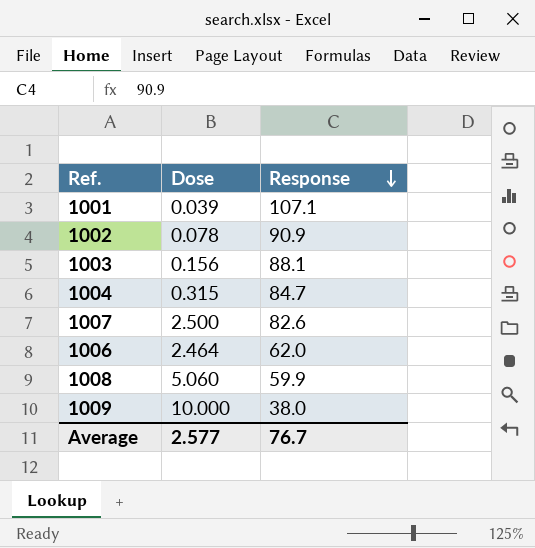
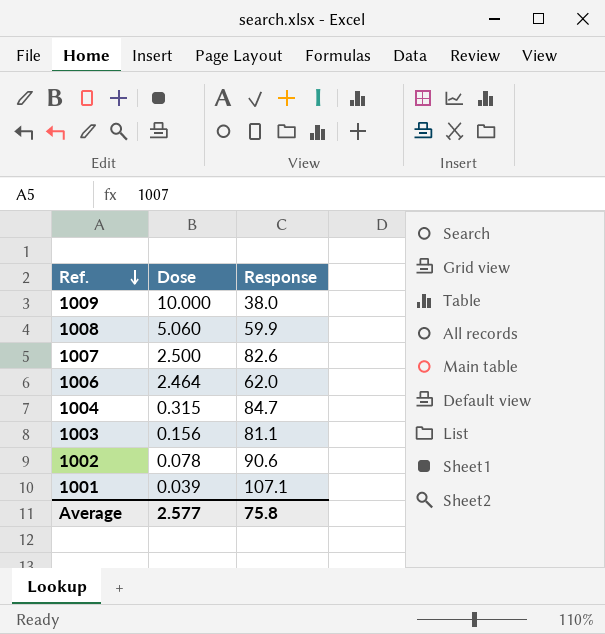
row order: Response descending -> Ref. descending
1003 | Response: 88.1 -> 81.1
1002 | Response: 90.9 -> 90.6
Average | Response: 76.7 -> 75.8

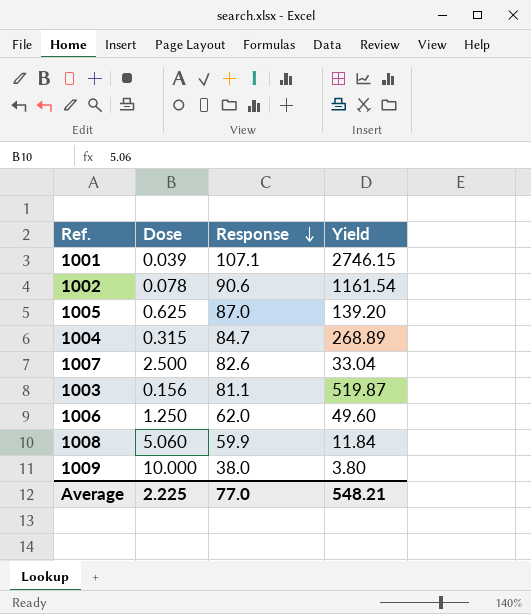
row order: Ref. descending -> Response descending
column Yield | formula: none -> [Response] / [Dose]
row 1005: none -> 0.625 | 87.0 | 139.20
1006 | Dose: 2.464 -> 1.250
Average | Dose: 2.577 -> 2.225
Average | Response: 75.8 -> 77.0

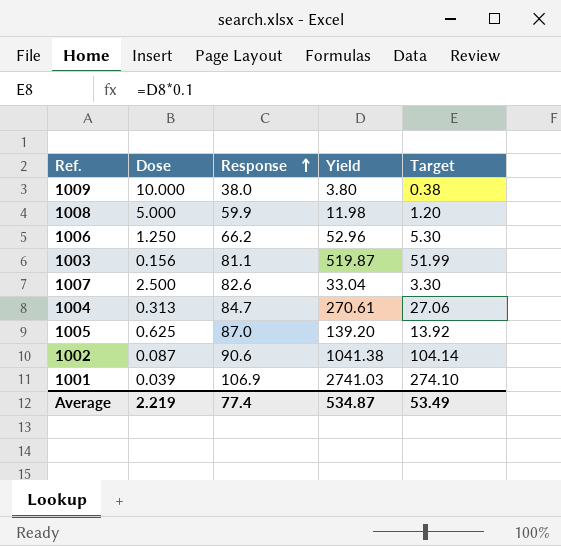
row order: Response descending -> Response ascending
column Target | formula: none -> [Yield] * 0.1
1008 | Dose: 5.060 -> 5.000
1008 | Yield: 11.84 -> 11.98
1006 | Response: 62.0 -> 66.2
1006 | Yield: 49.60 -> 52.96
1004 | Dose: 0.315 -> 0.313
1004 | Yield: 268.89 -> 270.61
1002 | Dose: 0.078 -> 0.087
1002 | Yield: 1161.54 -> 1041.38
1001 | Response: 107.1 -> 106.9
1001 | Yield: 2746.15 -> 2741.03
Average | Dose: 2.225 -> 2.219
Average | Response: 77.0 -> 77.4
Average | Yield: 548.21 -> 534.87

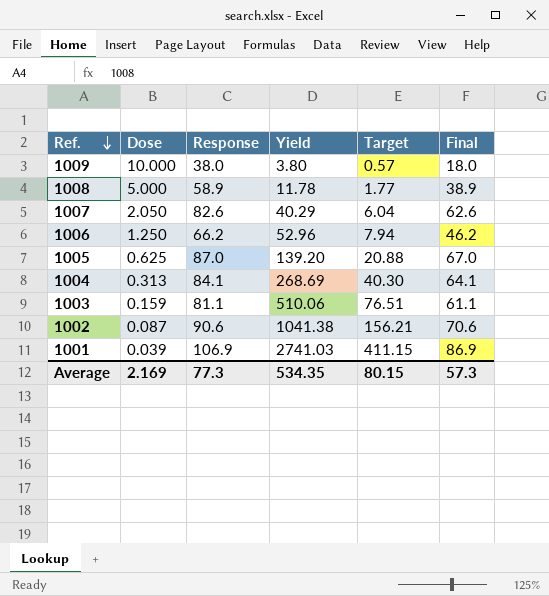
row order: Response ascending -> Ref. descending
column Target | formula: [Yield] * 0.1 -> [Yield] * 0.15
column Final | formula: none -> [Response] - 20
1008 | Response: 59.9 -> 58.9
1008 | Yield: 11.98 -> 11.78
1007 | Dose: 2.500 -> 2.050
1007 | Yield: 33.04 -> 40.29
1004 | Response: 84.7 -> 84.1
1004 | Yield: 270.61 -> 268.69
1003 | Dose: 0.156 -> 0.159
1003 | Yield: 519.87 -> 510.06
Average | Dose: 2.219 -> 2.169
Average | Response: 77.4 -> 77.3
Average | Yield: 534.87 -> 534.35
Average | Target: 53.49 -> 80.15

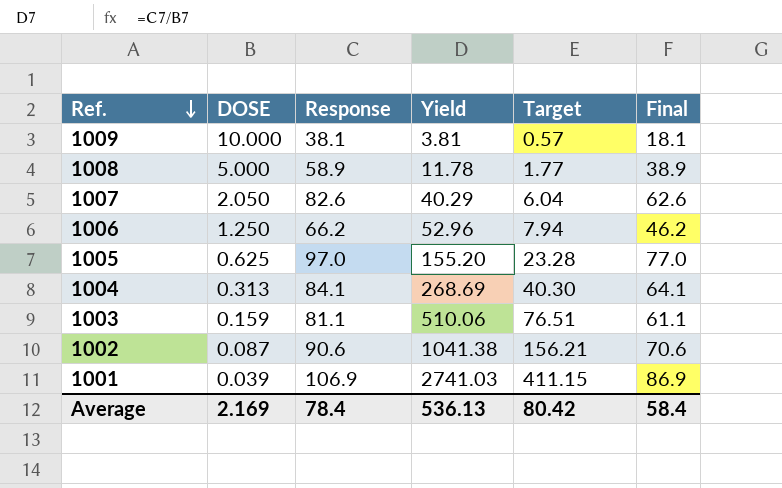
column name: Dose -> DOSE
1009 | Response: 38.0 -> 38.1
1009 | Yield: 3.80 -> 3.81
1009 | Final: 18.0 -> 18.1
1005 | Response: 87.0 -> 97.0
1005 | Yield: 139.20 -> 155.20
1005 | Target: 20.88 -> 23.28
1005 | Final: 67.0 -> 77.0
Average | Response: 77.3 -> 78.4
Average | Yield: 534.35 -> 536.13
Average | Target: 80.15 -> 80.42
Average | Final: 57.3 -> 58.4

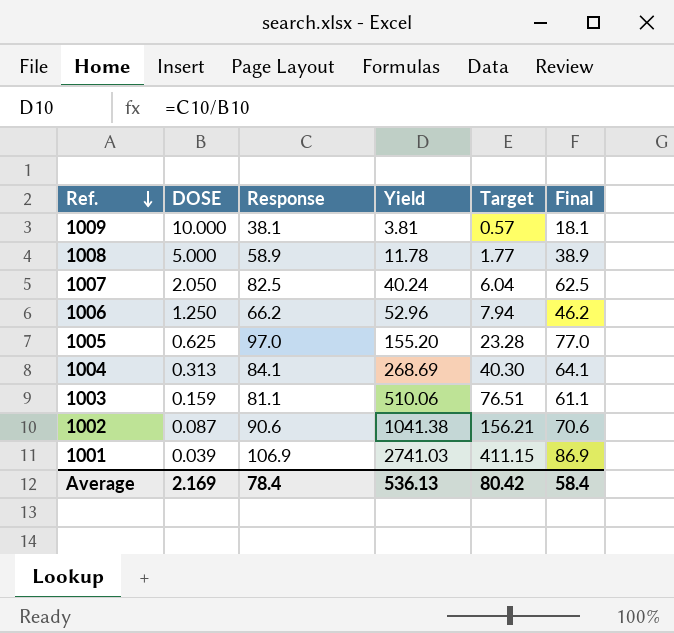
1007 | Response: 82.6 -> 82.5
1007 | Yield: 40.29 -> 40.24
1007 | Final: 62.6 -> 62.5

